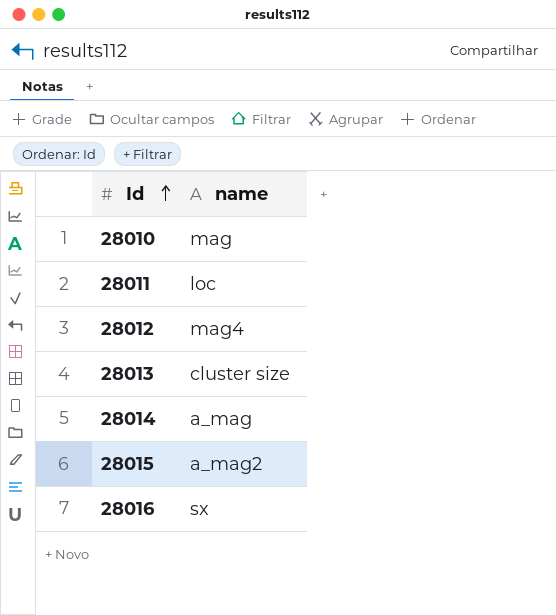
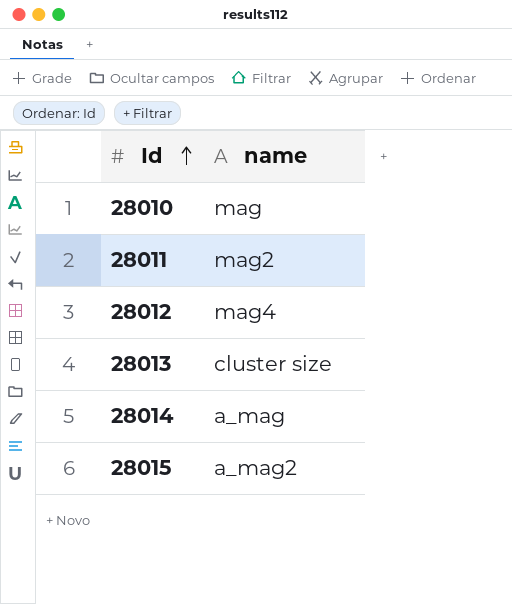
row 28016: sx -> none
28011 | name: loc -> mag2

